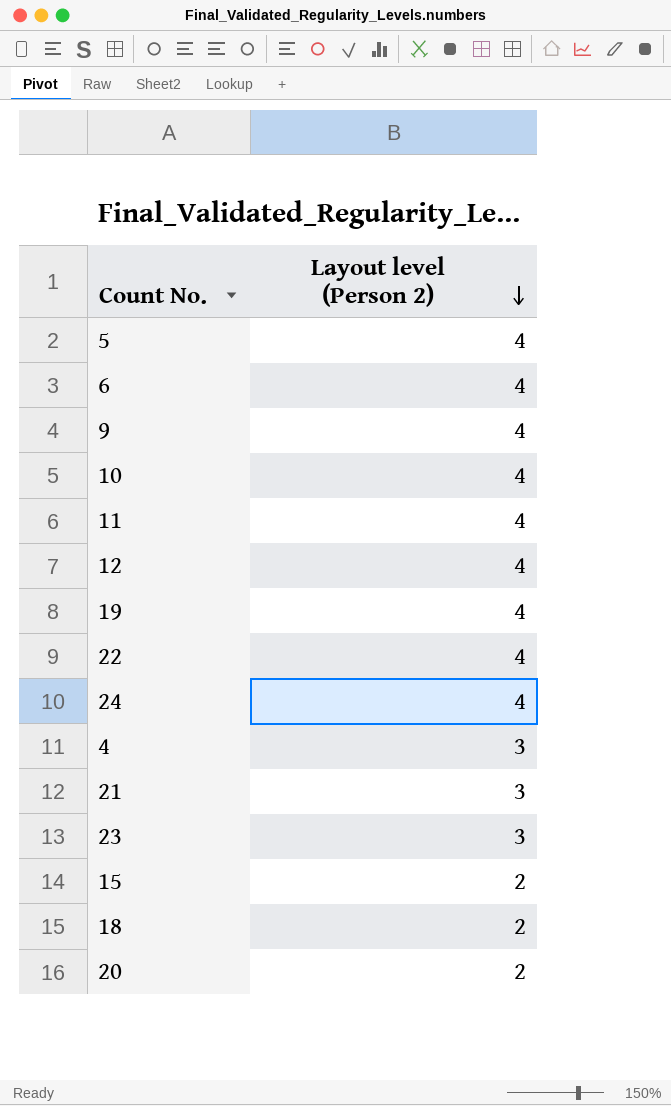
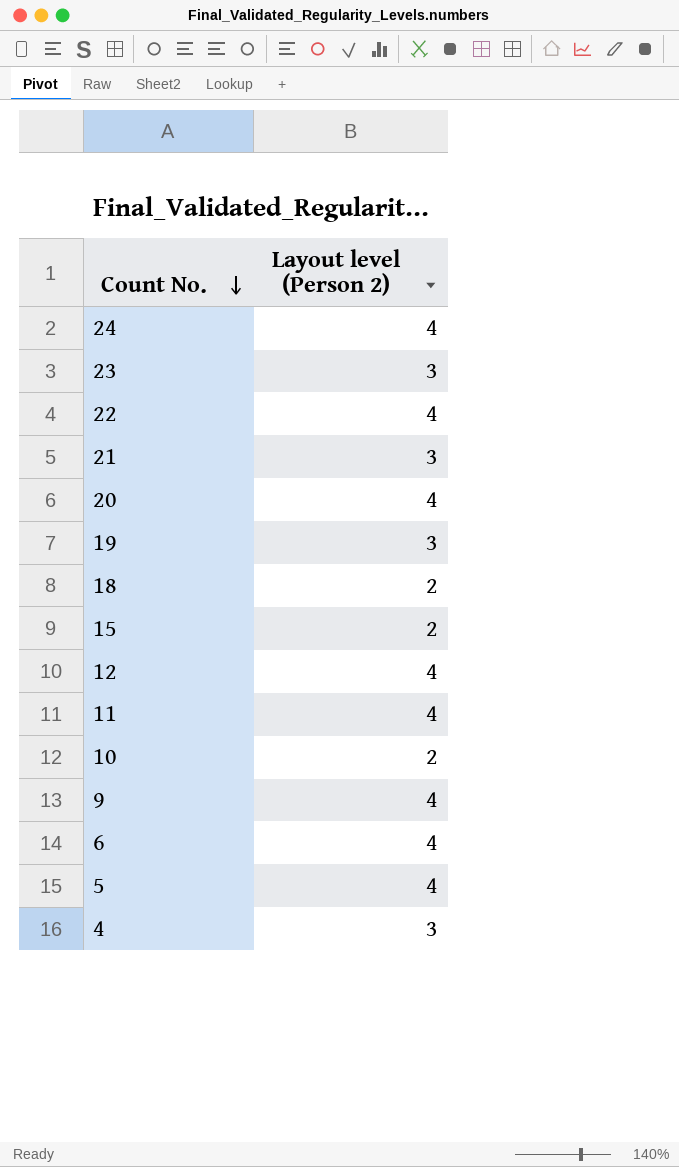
row order: Layout level (Person 2) descending -> Count No. descending
20 | Layout level (Person 2): 2 -> 4
19 | Layout level (Person 2): 4 -> 3
10 | Layout level (Person 2): 4 -> 2

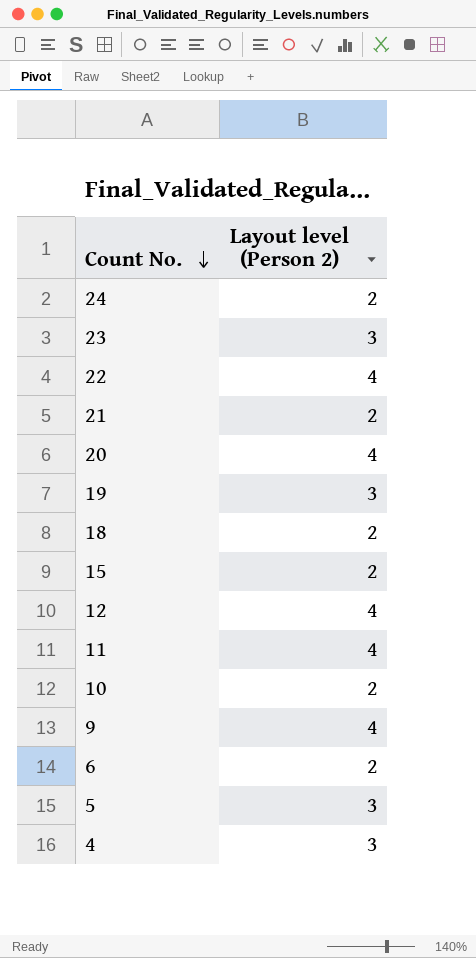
24 | Layout level (Person 2): 4 -> 2
21 | Layout level (Person 2): 3 -> 2
6 | Layout level (Person 2): 4 -> 2
5 | Layout level (Person 2): 4 -> 3

